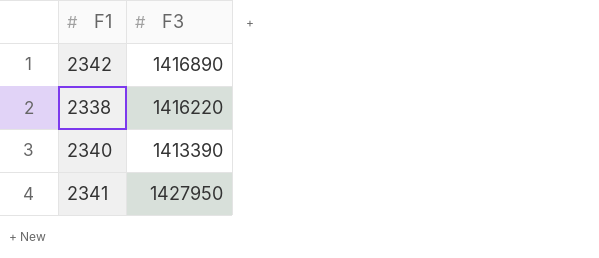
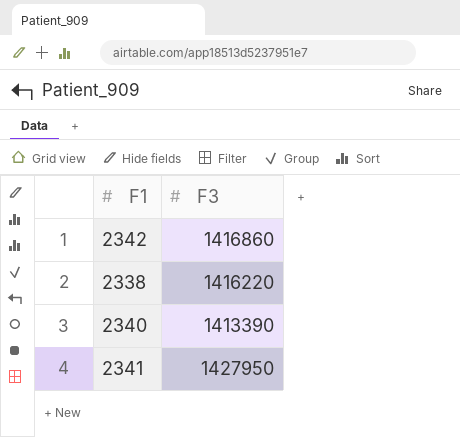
2342 | F3: 1416890 -> 1416860

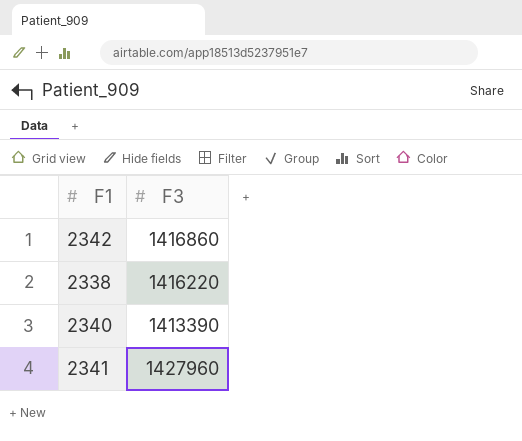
2341 | F3: 1427950 -> 1427960

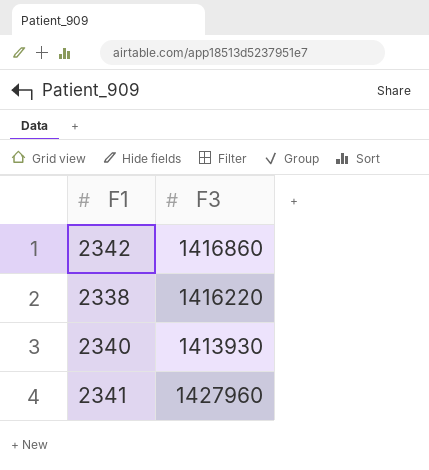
2340 | F3: 1413390 -> 1413930

